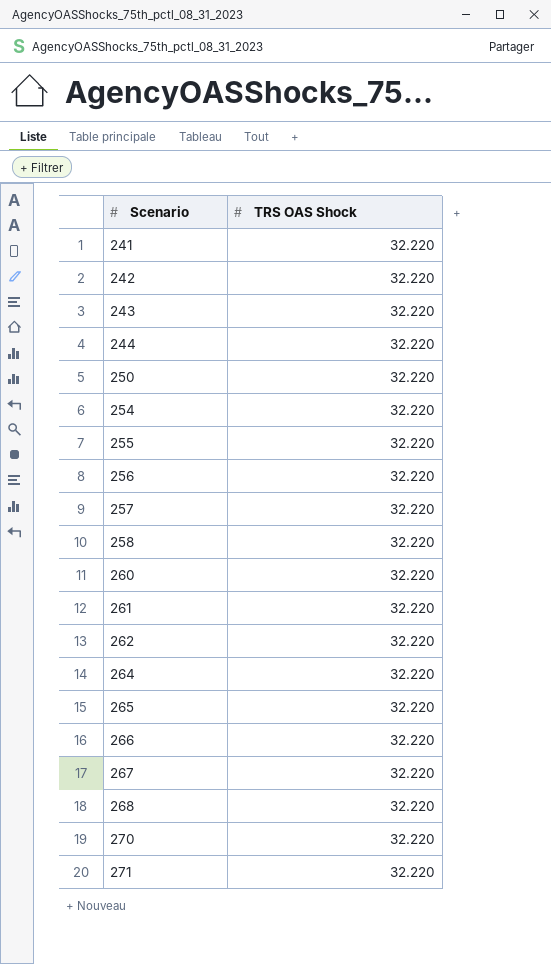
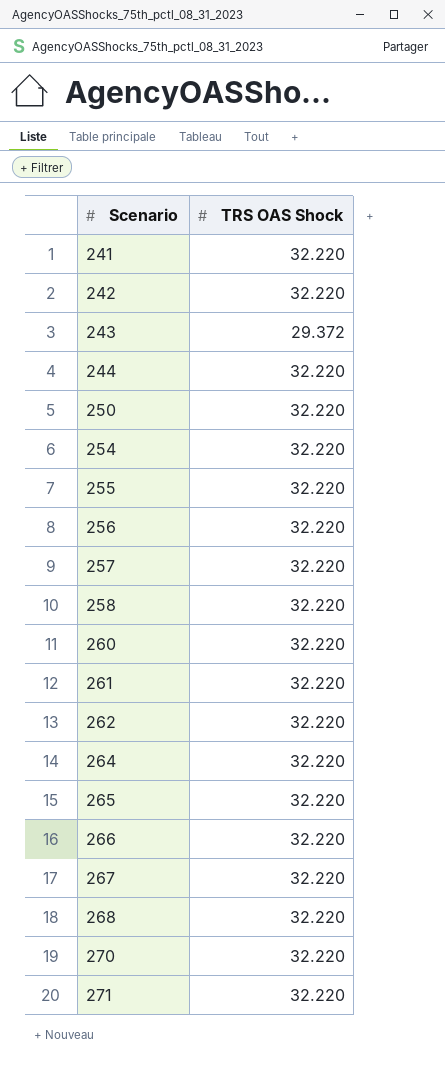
243 | TRS OAS Shock: 32.220 -> 29.372

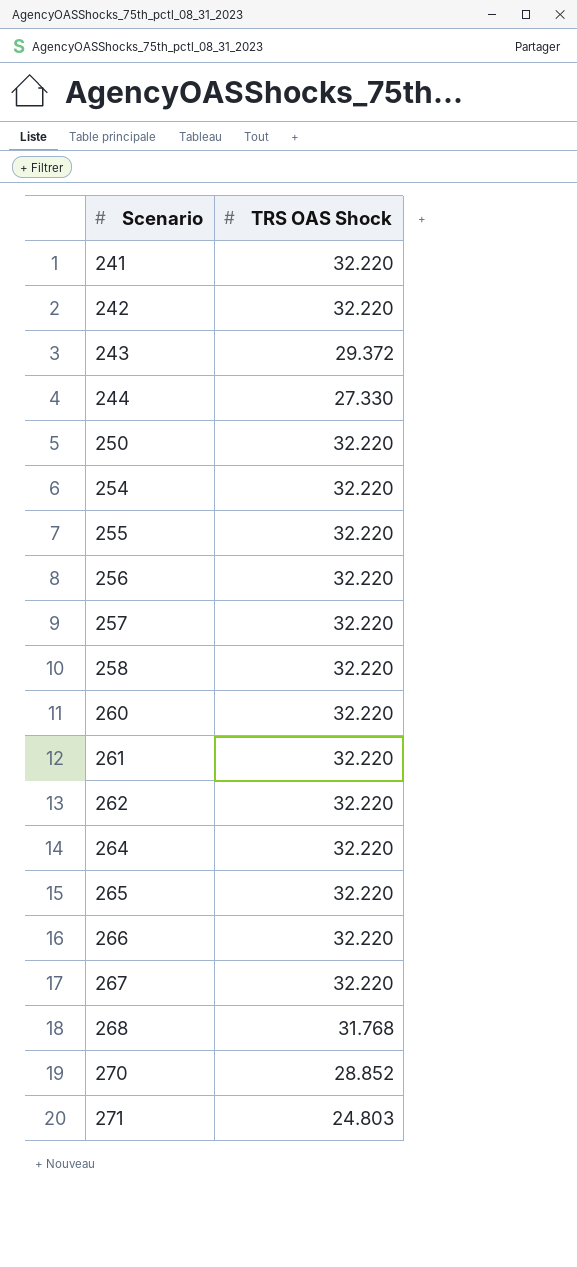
244 | TRS OAS Shock: 32.220 -> 27.330
268 | TRS OAS Shock: 32.220 -> 31.768
270 | TRS OAS Shock: 32.220 -> 28.852
271 | TRS OAS Shock: 32.220 -> 24.803

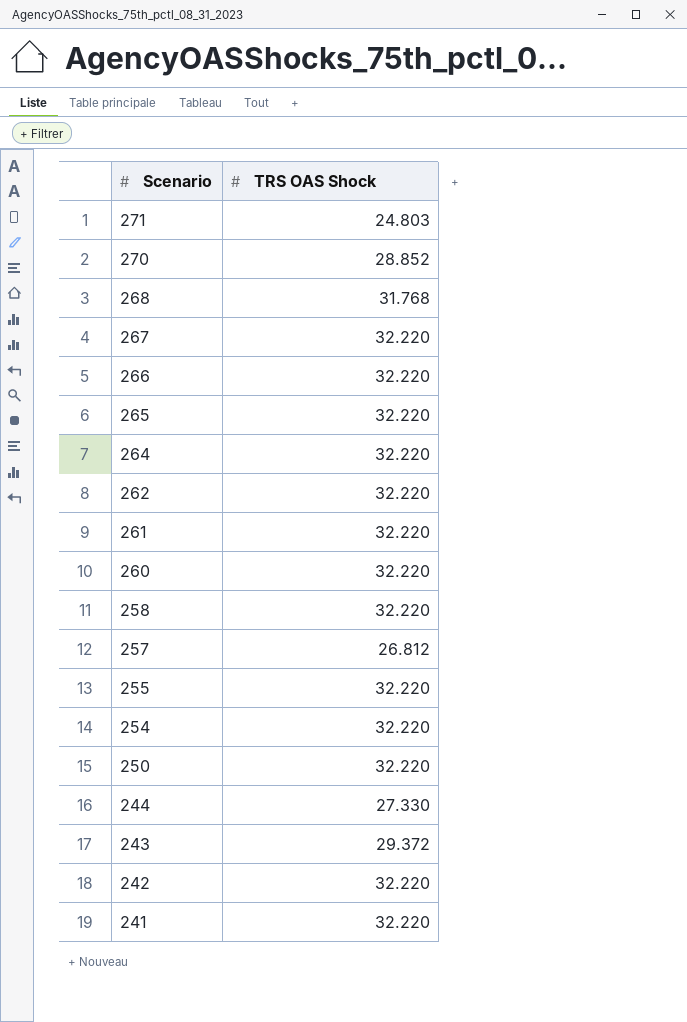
row order: Scenario ascending -> Scenario descending
row 256: 32.220 -> none
257 | TRS OAS Shock: 32.220 -> 26.812

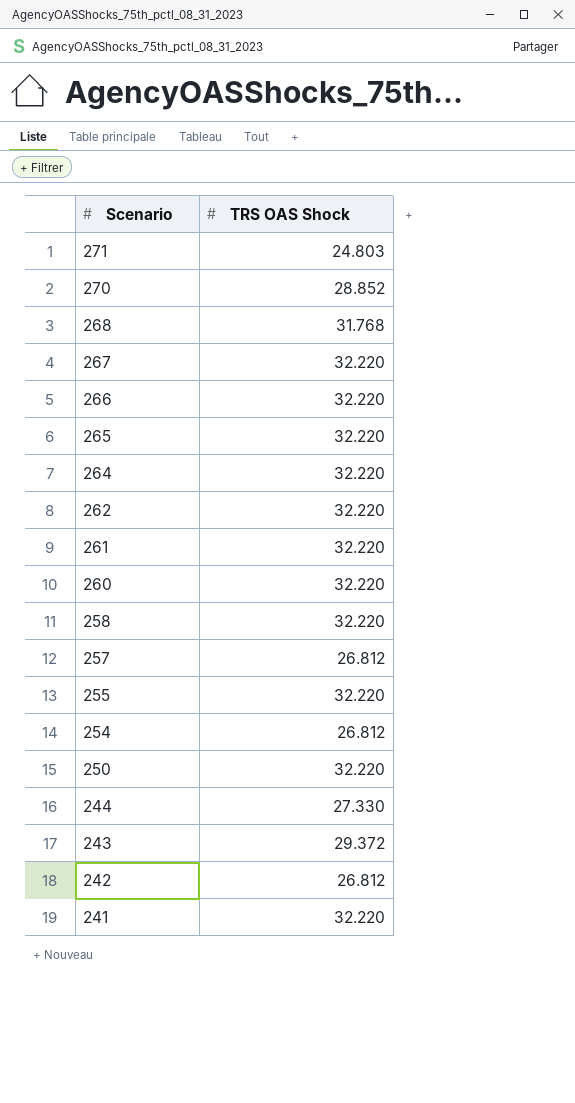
254 | TRS OAS Shock: 32.220 -> 26.812
242 | TRS OAS Shock: 32.220 -> 26.812

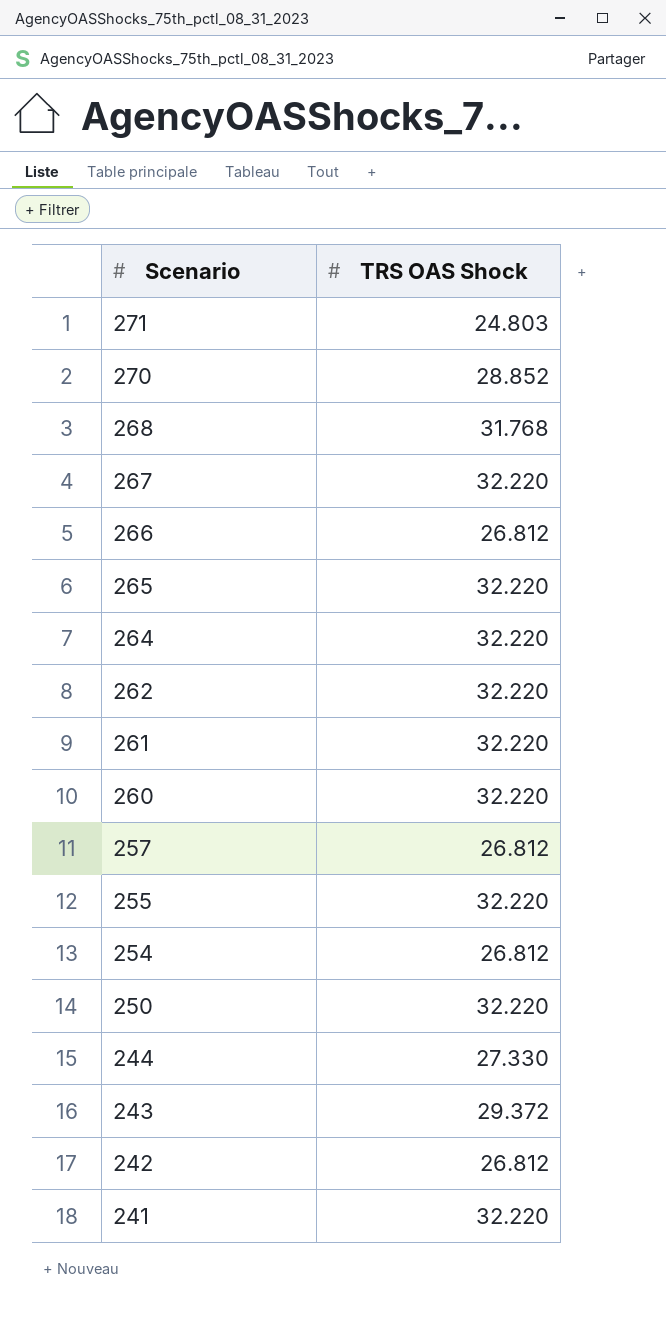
row 258: 32.220 -> none
266 | TRS OAS Shock: 32.220 -> 26.812

